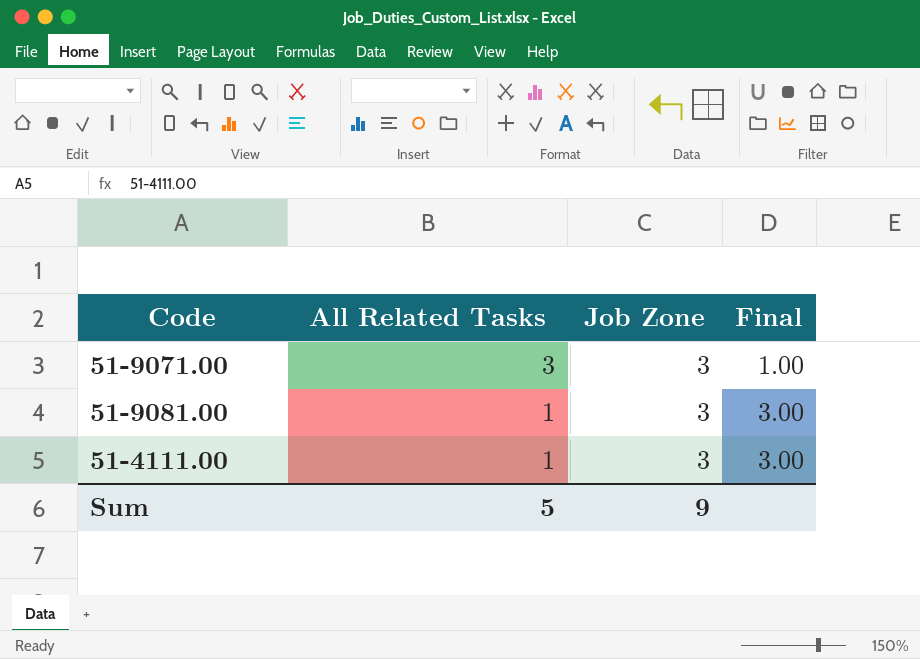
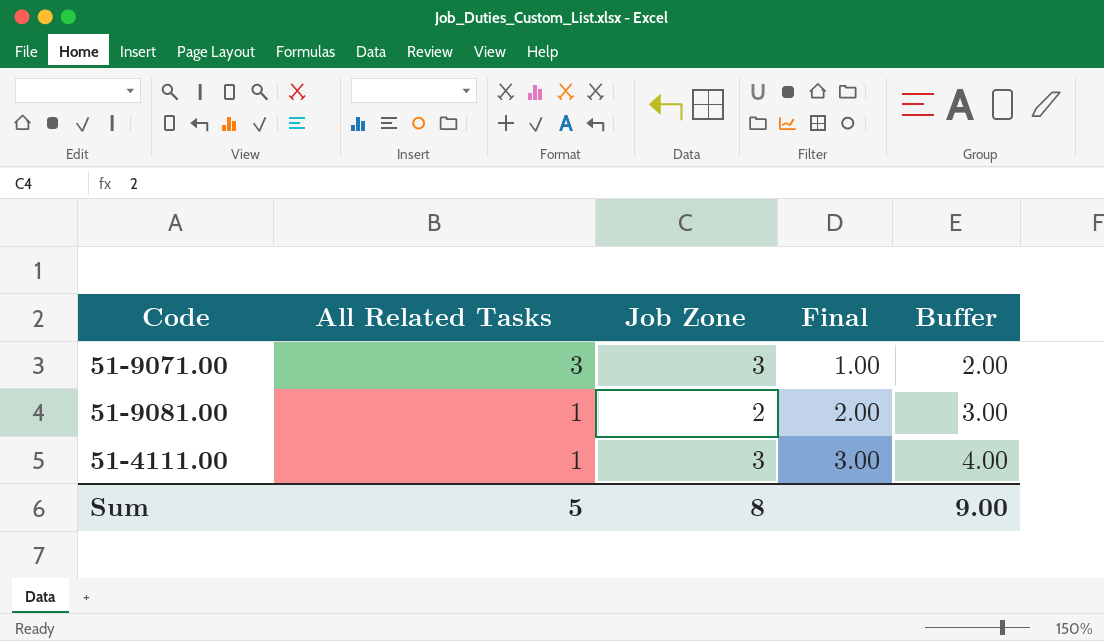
column Buffer | formula: none -> [Final] + 1
51-9081.00 | Job Zone: 3 -> 2
51-9081.00 | Final: 3.00 -> 2.00
Sum | Job Zone: 9 -> 8

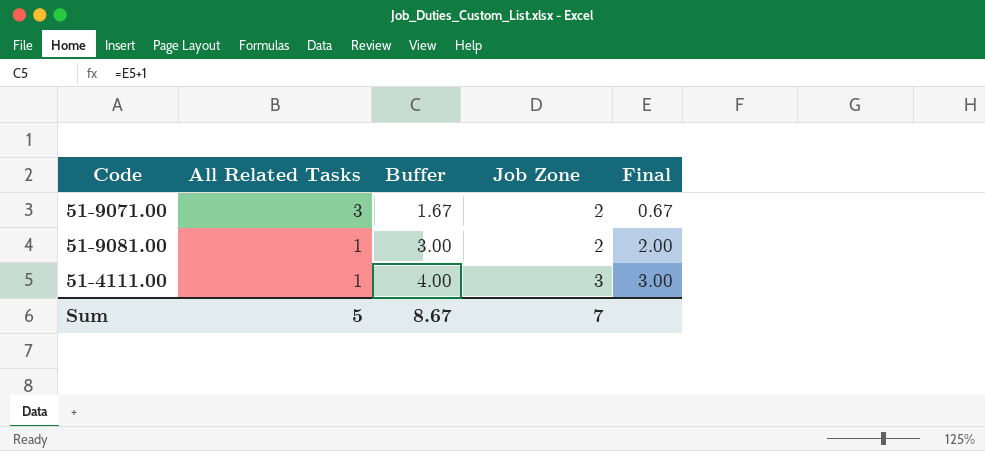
column Buffer | position: 5 -> 3
51-9071.00 | Buffer: 2.00 -> 1.67
51-9071.00 | Job Zone: 3 -> 2
51-9071.00 | Final: 1.00 -> 0.67
Sum | Buffer: 9.00 -> 8.67
Sum | Job Zone: 8 -> 7

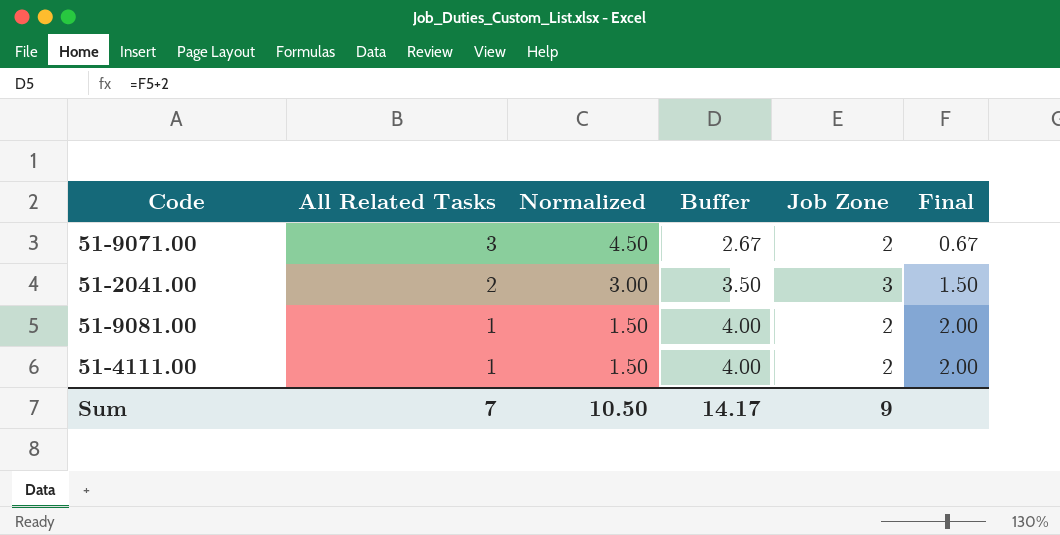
column Normalized | formula: none -> [All Related Tasks] * 1.5
column Buffer | formula: [Final] + 1 -> [Final] + 2
row 51-2041.00: none -> 2 | 3.00 | 3.50 | 3 | 1.50
51-4111.00 | Job Zone: 3 -> 2
51-4111.00 | Final: 3.00 -> 2.00
Sum | All Related Tasks: 5 -> 7
Sum | Buffer: 8.67 -> 14.17
Sum | Job Zone: 7 -> 9

